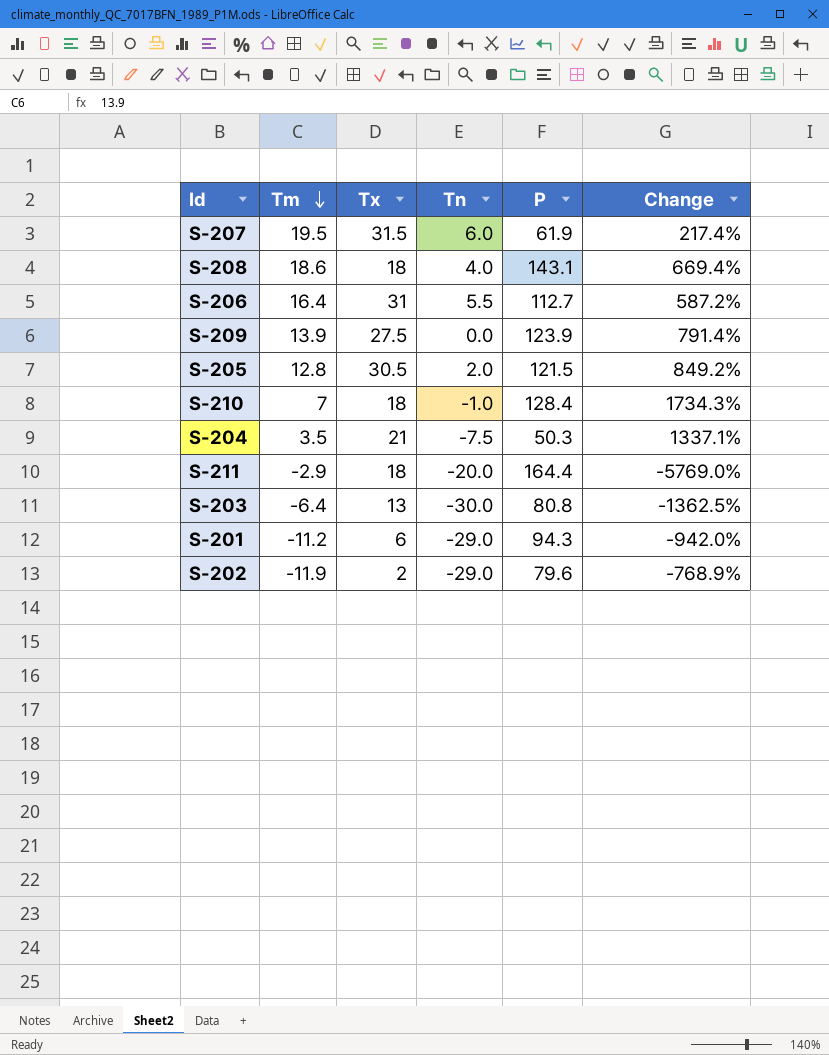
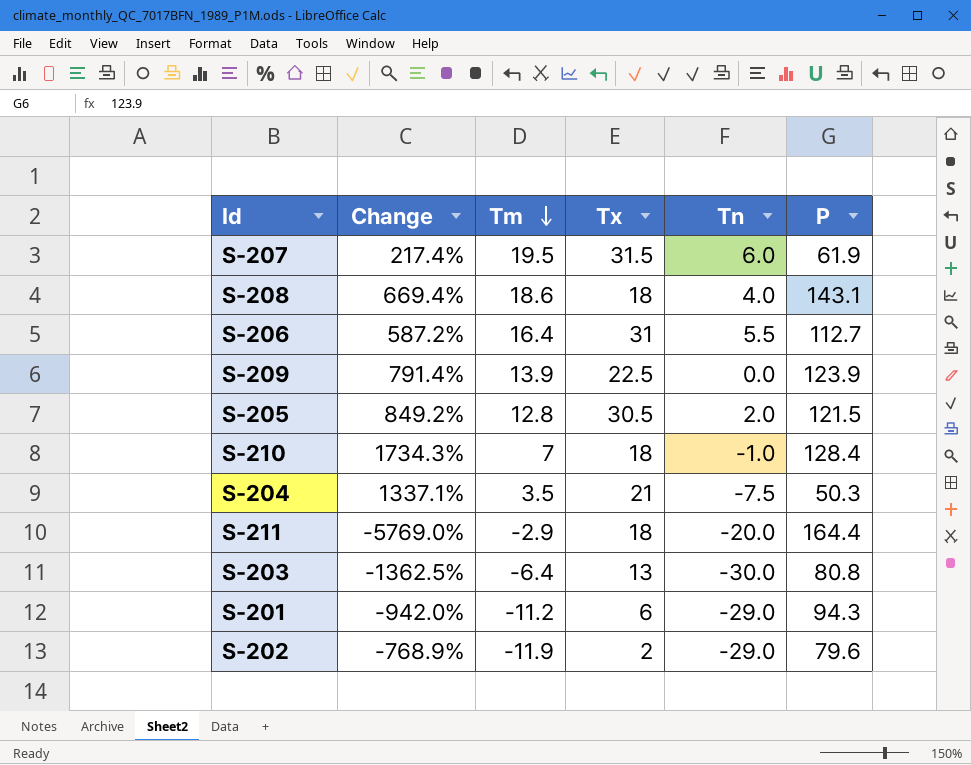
column Change | position: 6 -> 2
S-209 | Tx: 27.5 -> 22.5

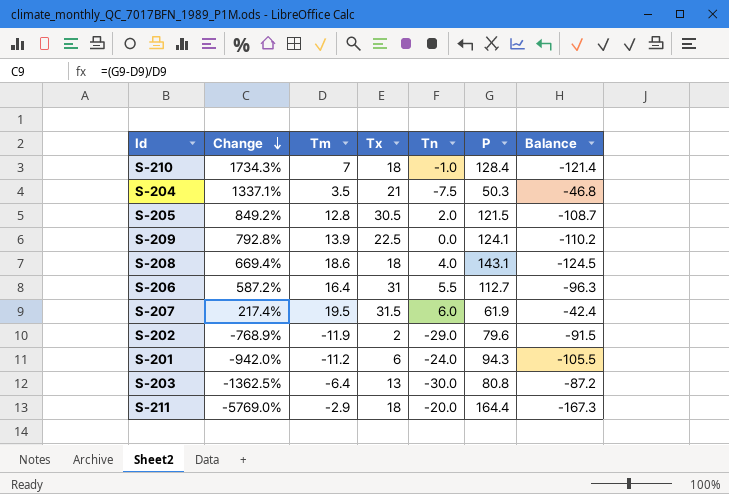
row order: Tm descending -> Change descending
column Balance | formula: none -> [Tm] - [P]
S-209 | Change: 791.4% -> 792.8%
S-209 | P: 123.9 -> 124.1
S-201 | Tn: -29.0 -> -24.0

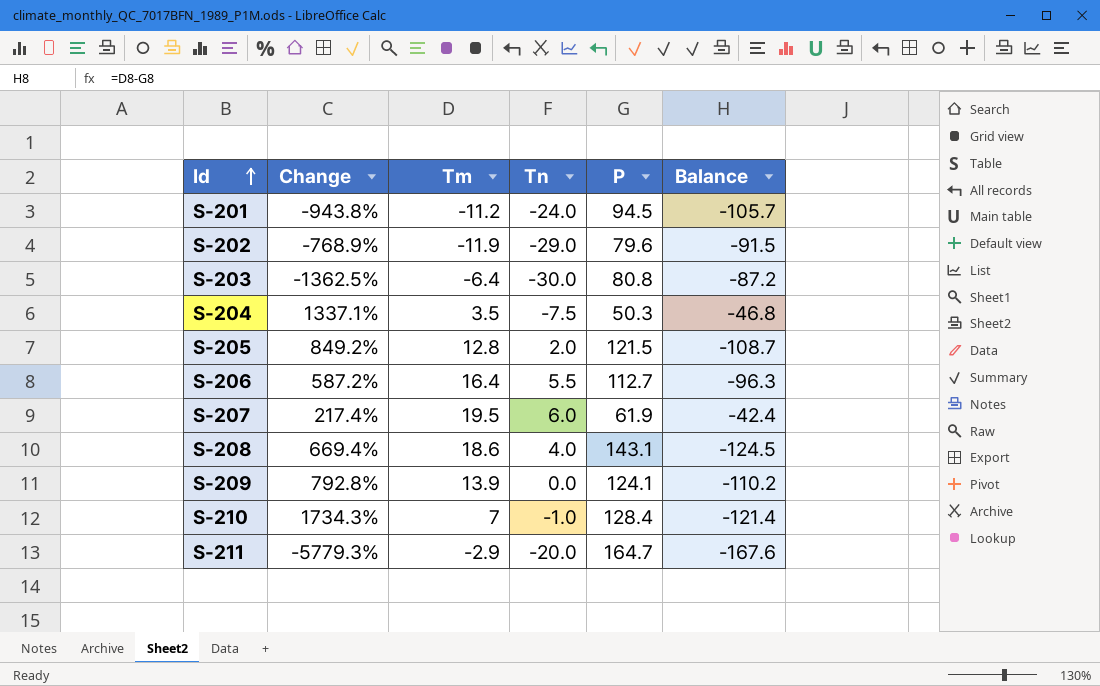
row order: Change descending -> Id ascending
column Tx | position: 4 -> none
S-201 | Change: -942.0% -> -943.8%
S-201 | P: 94.3 -> 94.5
S-201 | Balance: -105.5 -> -105.7
S-211 | Change: -5769.0% -> -5779.3%
S-211 | P: 164.4 -> 164.7
S-211 | Balance: -167.3 -> -167.6

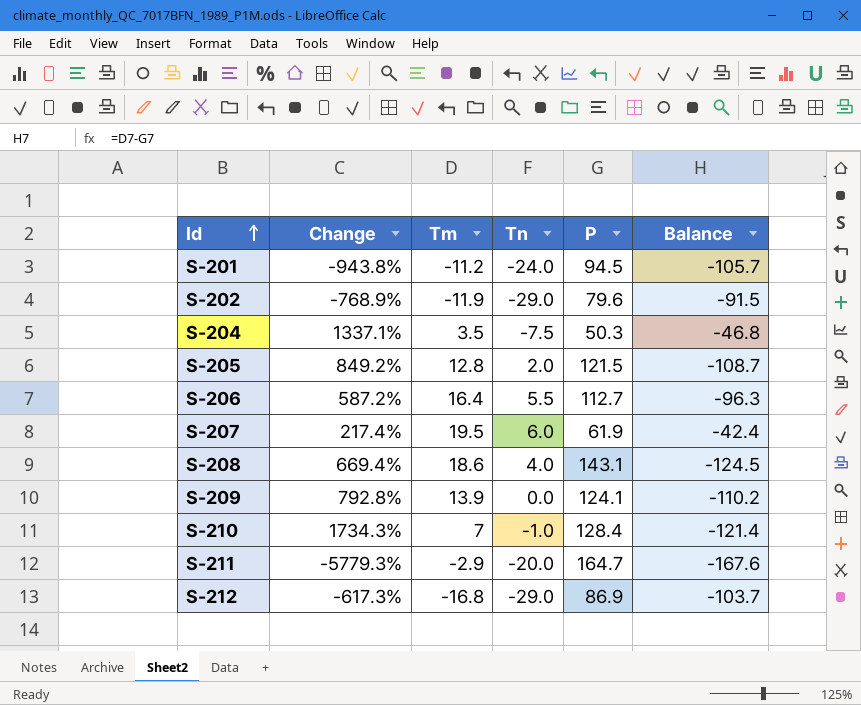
row S-203: -1362.5% | -6.4 | -30.0 | 80.8 | -87.2 -> none
row S-212: none -> -617.3% | -16.8 | -29.0 | 86.9 | -103.7

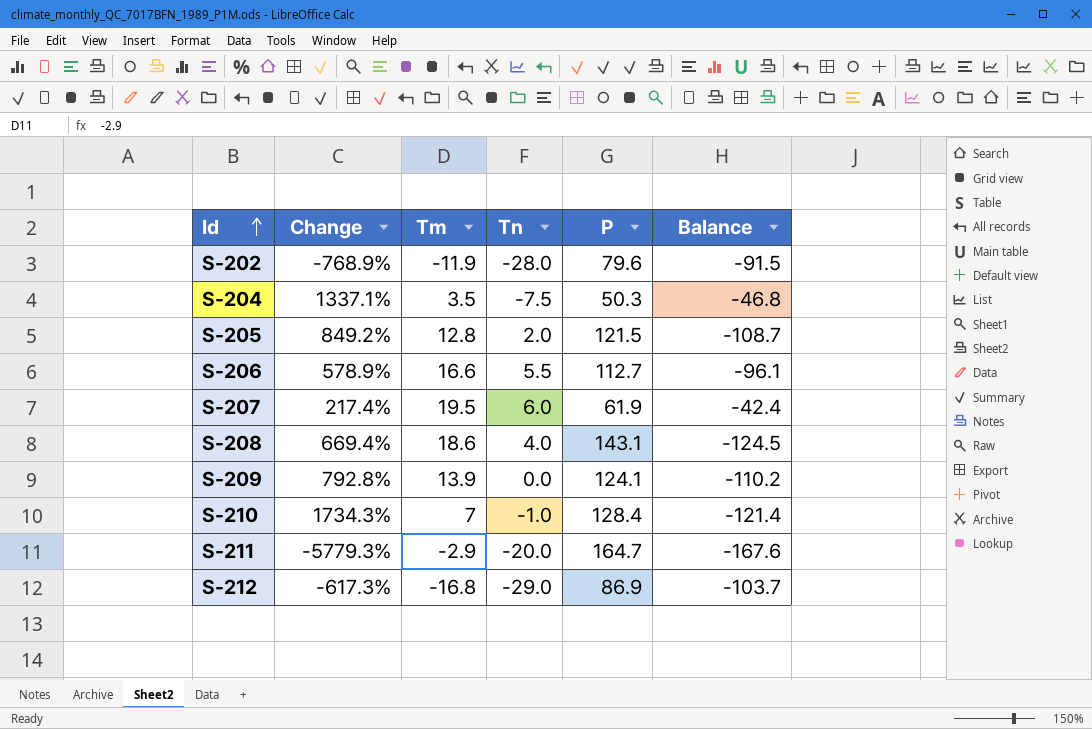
row S-201: -943.8% | -11.2 | -24.0 | 94.5 | -105.7 -> none
S-202 | Tn: -29.0 -> -28.0
S-206 | Change: 587.2% -> 578.9%
S-206 | Tm: 16.4 -> 16.6
S-206 | Balance: -96.3 -> -96.1

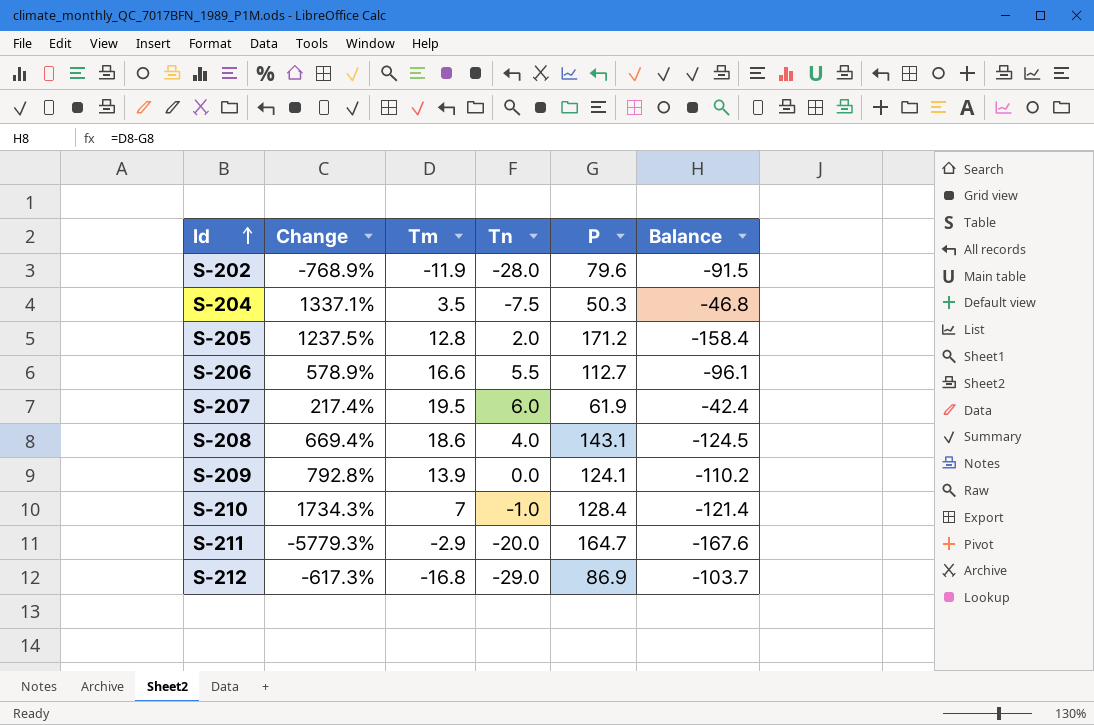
S-205 | Change: 849.2% -> 1237.5%
S-205 | P: 121.5 -> 171.2
S-205 | Balance: -108.7 -> -158.4

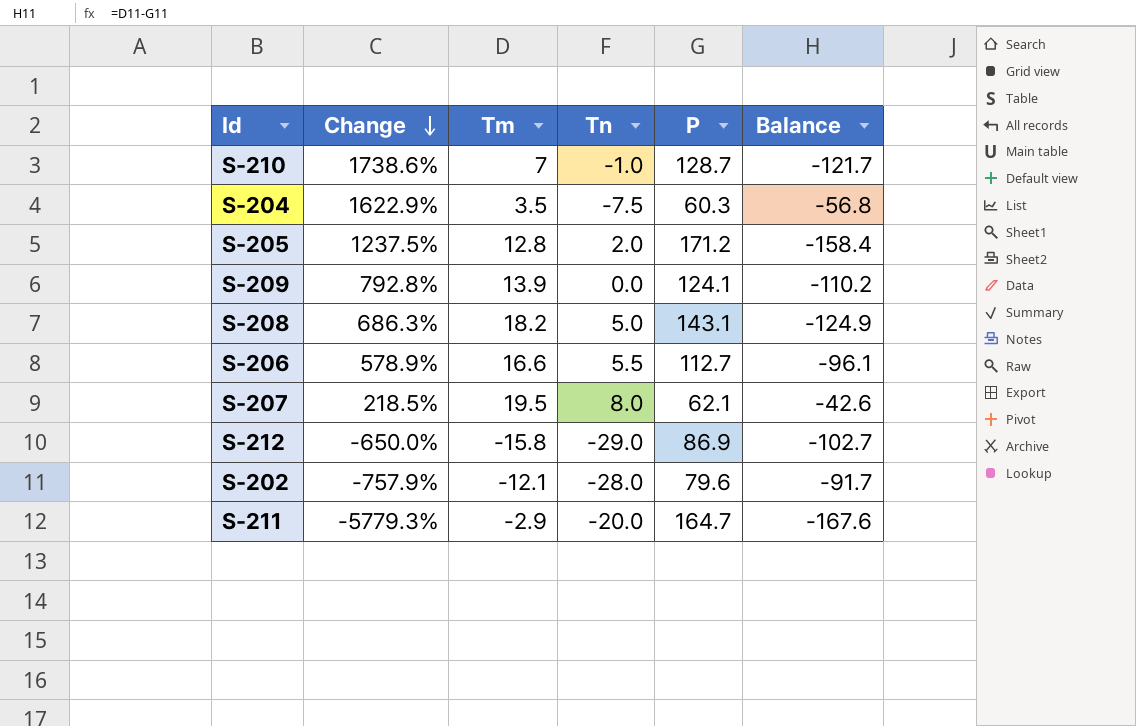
row order: Id ascending -> Change descending
S-210 | Change: 1734.3% -> 1738.6%
S-210 | P: 128.4 -> 128.7
S-210 | Balance: -121.4 -> -121.7
S-204 | Change: 1337.1% -> 1622.9%
S-204 | P: 50.3 -> 60.3
S-204 | Balance: -46.8 -> -56.8
S-208 | Change: 669.4% -> 686.3%
S-208 | Tm: 18.6 -> 18.2
S-208 | Tn: 4.0 -> 5.0
S-208 | Balance: -124.5 -> -124.9
S-207 | Change: 217.4% -> 218.5%
S-207 | Tn: 6.0 -> 8.0
S-207 | P: 61.9 -> 62.1
S-207 | Balance: -42.4 -> -42.6
S-212 | Change: -617.3% -> -650.0%
S-212 | Tm: -16.8 -> -15.8
S-212 | Balance: -103.7 -> -102.7
S-202 | Change: -768.9% -> -757.9%
S-202 | Tm: -11.9 -> -12.1
S-202 | Balance: -91.5 -> -91.7

